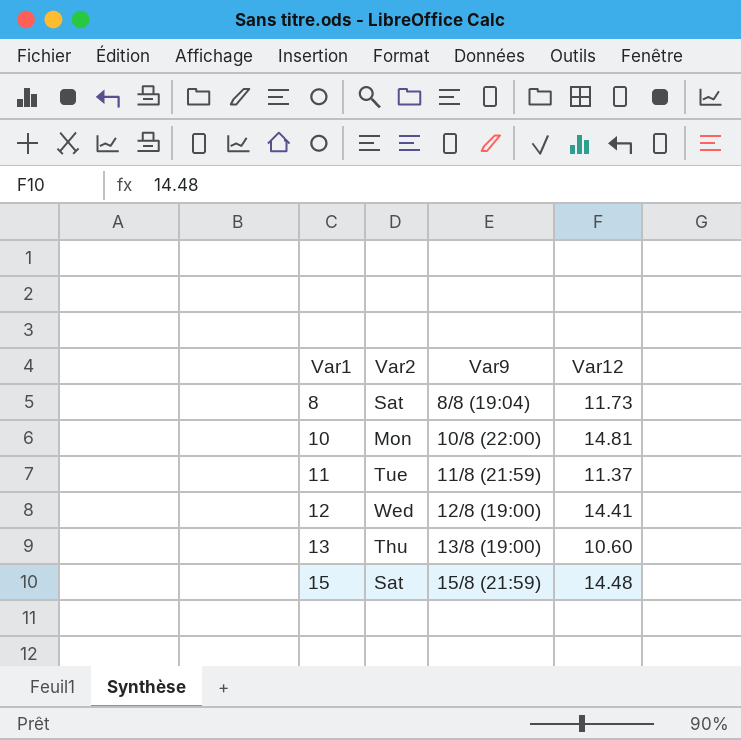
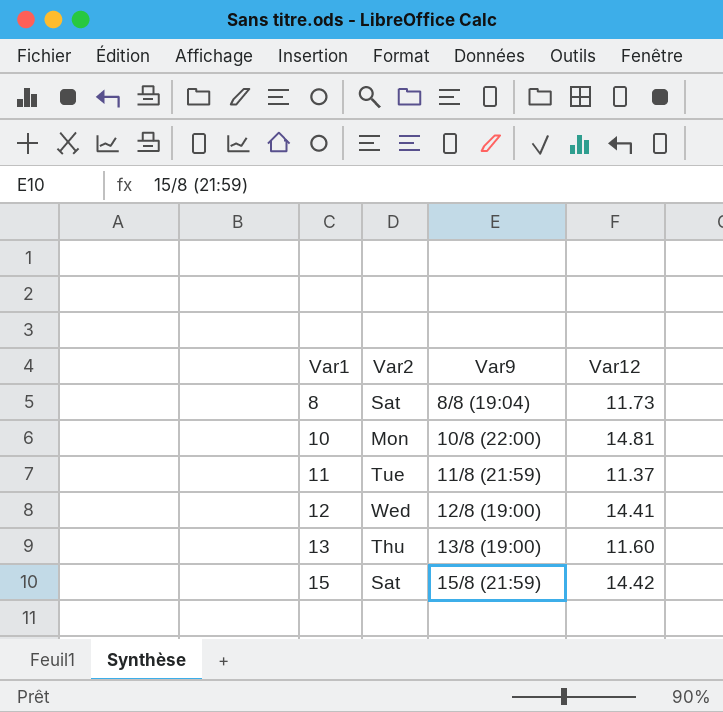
13 | Var12: 10.60 -> 11.60
15 | Var12: 14.48 -> 14.42

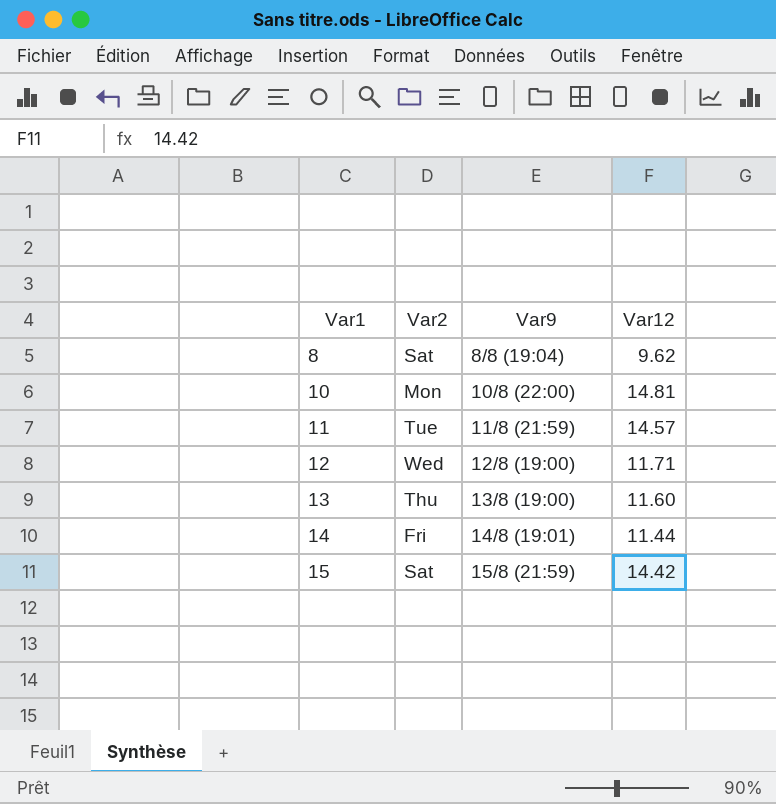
8 | Var12: 11.73 -> 9.62
11 | Var12: 11.37 -> 14.57
12 | Var12: 14.41 -> 11.71
row 14: none -> Fri | 14/8 (19:01) | 11.44

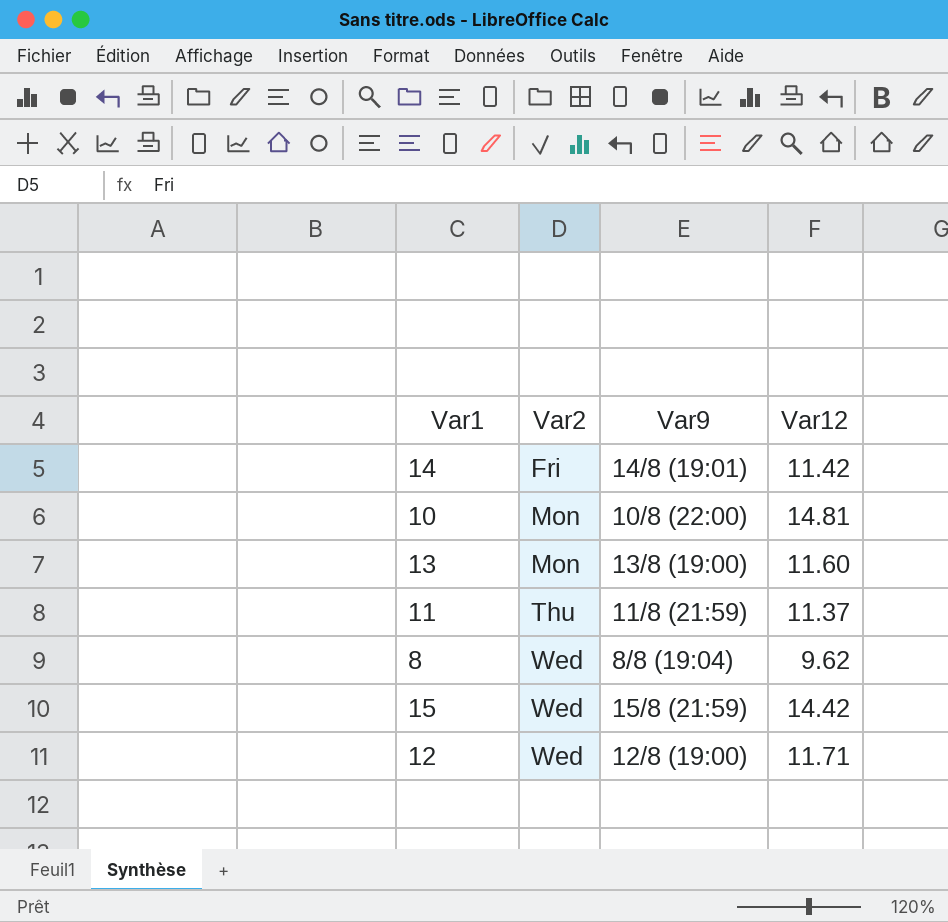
row order: Var1 ascending -> Var2 ascending
14 | Var12: 11.44 -> 11.42
13 | Var2: Thu -> Mon
11 | Var2: Tue -> Thu
11 | Var12: 14.57 -> 11.37
8 | Var2: Sat -> Wed
15 | Var2: Sat -> Wed

